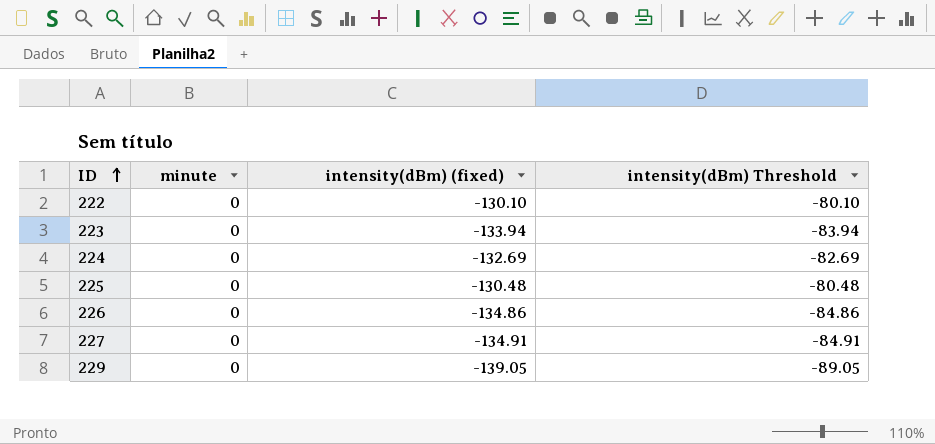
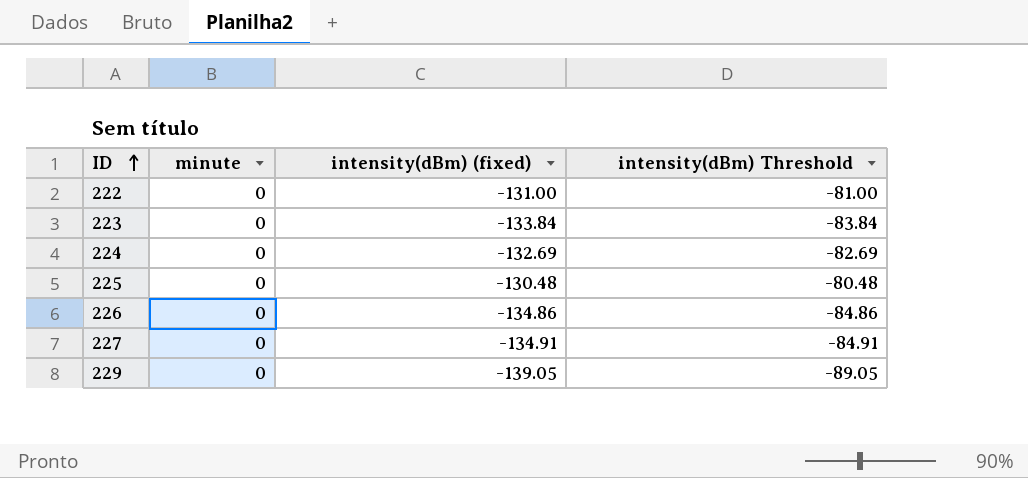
222 | intensity(dBm) (fixed): -130.10 -> -131.00
222 | intensity(dBm) Threshold: -80.10 -> -81.00
223 | intensity(dBm) (fixed): -133.94 -> -133.84
223 | intensity(dBm) Threshold: -83.94 -> -83.84

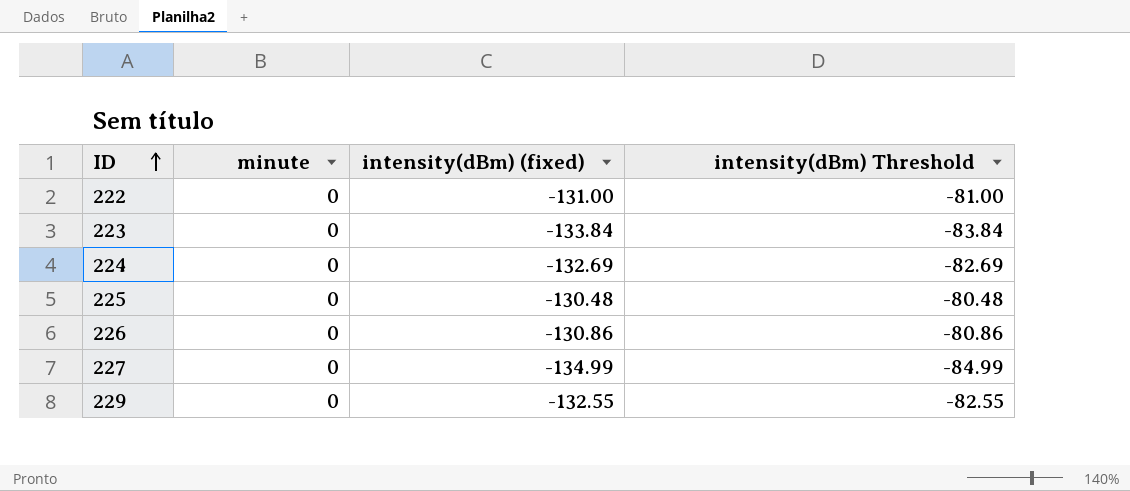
226 | intensity(dBm) (fixed): -134.86 -> -130.86
226 | intensity(dBm) Threshold: -84.86 -> -80.86
227 | intensity(dBm) (fixed): -134.91 -> -134.99
227 | intensity(dBm) Threshold: -84.91 -> -84.99
229 | intensity(dBm) (fixed): -139.05 -> -132.55
229 | intensity(dBm) Threshold: -89.05 -> -82.55

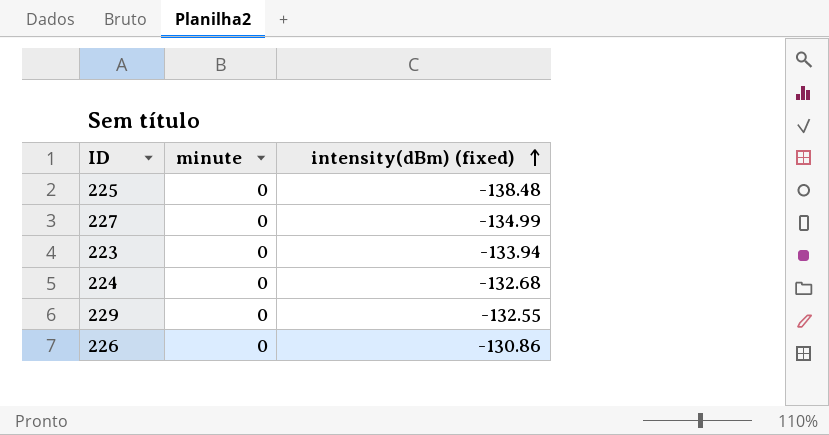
row order: ID ascending -> intensity(dBm) (fixed) ascending
column intensity(dBm) Threshold | formula: [intensity(dBm) (fixed)] + 50 -> none
row 222: 0 | -131.00 | -81.00 -> none
225 | intensity(dBm) (fixed): -130.48 -> -138.48
223 | intensity(dBm) (fixed): -133.84 -> -133.94
224 | intensity(dBm) (fixed): -132.69 -> -132.68

